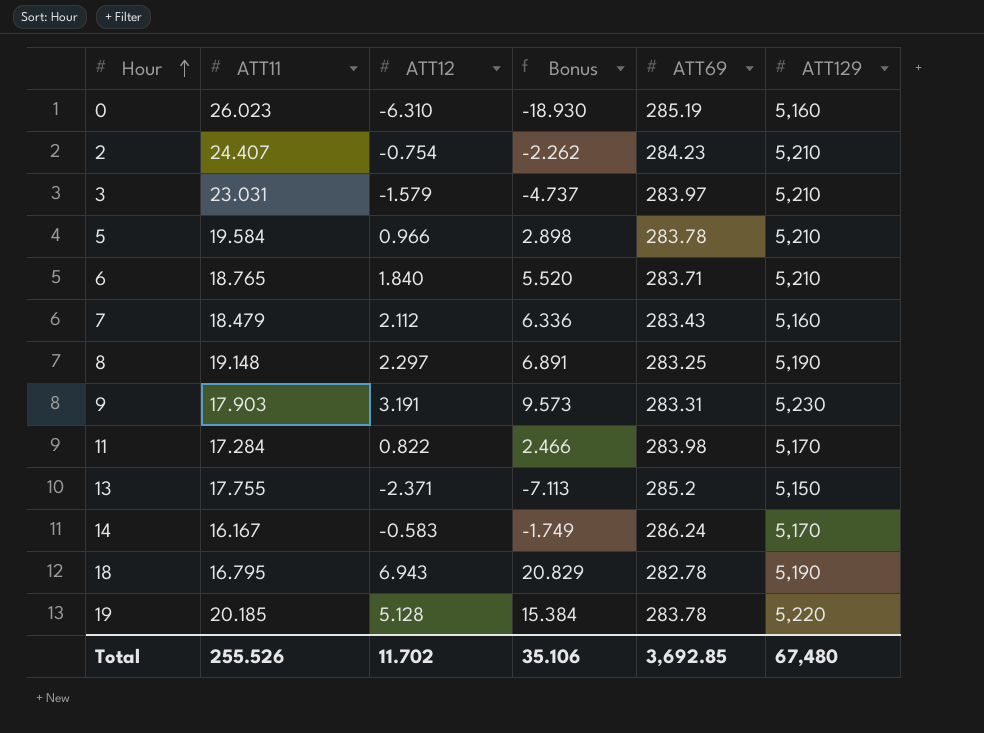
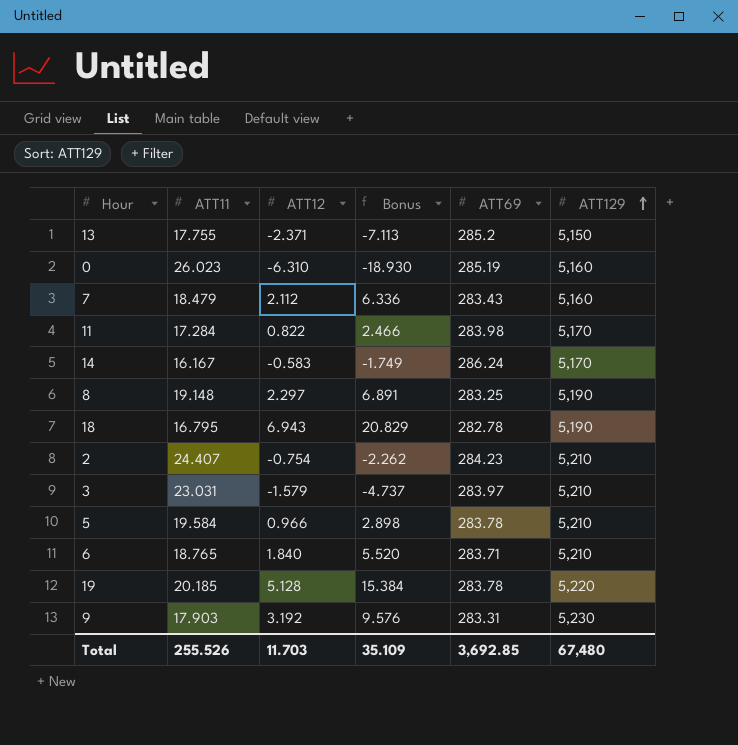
row order: Hour ascending -> ATT129 ascending
9 | ATT12: 3.191 -> 3.192
9 | Bonus: 9.573 -> 9.576
Total | ATT12: 11.702 -> 11.703
Total | Bonus: 35.106 -> 35.109

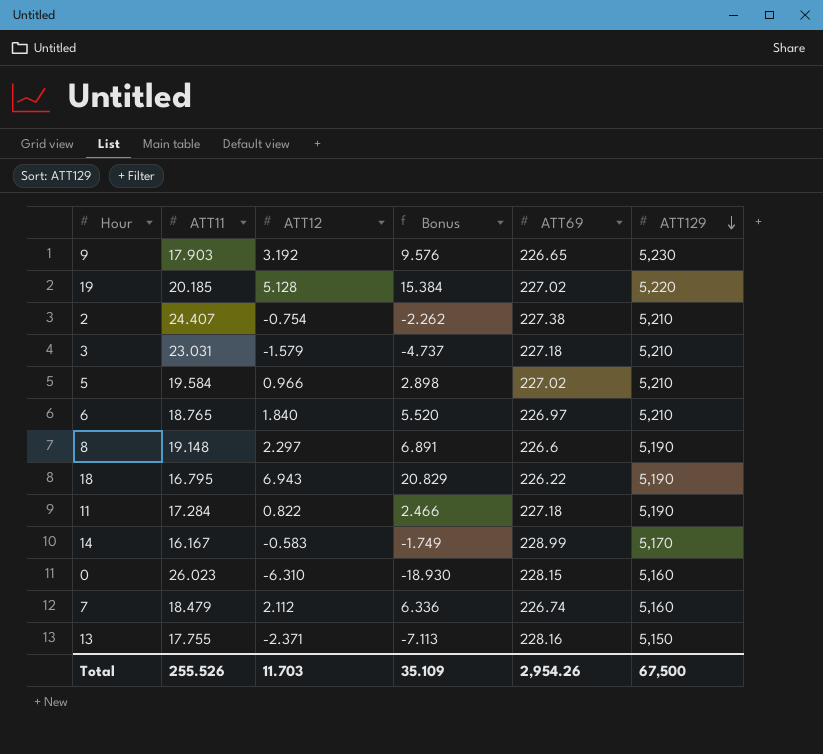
row order: ATT129 ascending -> ATT129 descending
9 | ATT69: 283.31 -> 226.65
19 | ATT69: 283.78 -> 227.02
2 | ATT69: 284.23 -> 227.38
3 | ATT69: 283.97 -> 227.18
5 | ATT69: 283.78 -> 227.02
6 | ATT69: 283.71 -> 226.97
8 | ATT69: 283.25 -> 226.6
18 | ATT69: 282.78 -> 226.22
11 | ATT69: 283.98 -> 227.18
11 | ATT129: 5,170 -> 5,190
14 | ATT69: 286.24 -> 228.99
0 | ATT69: 285.19 -> 228.15
7 | ATT69: 283.43 -> 226.74
13 | ATT69: 285.2 -> 228.16
Total | ATT69: 3,692.85 -> 2,954.26
Total | ATT129: 67,480 -> 67,500

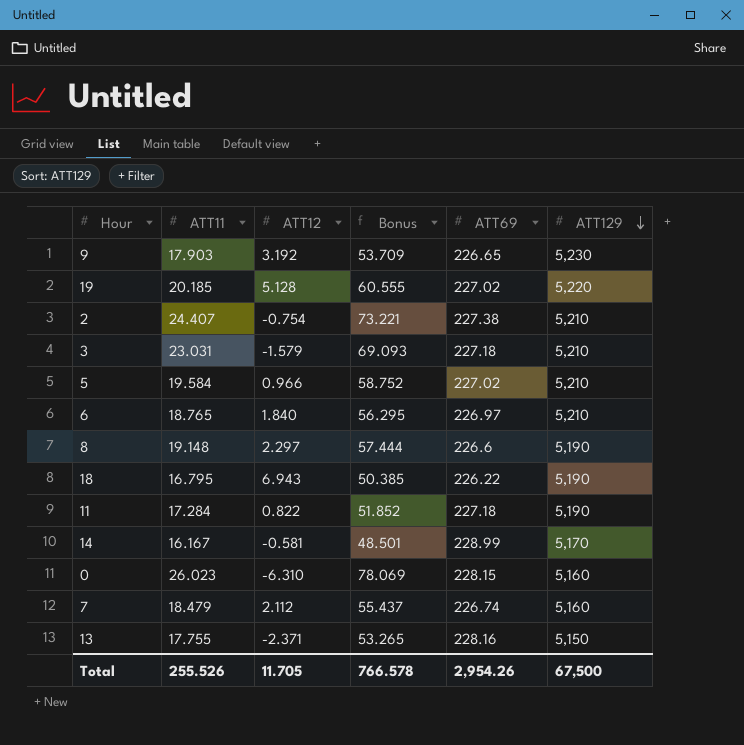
column Bonus | formula: [ATT12] * 3 -> [ATT11] * 3
14 | ATT12: -0.583 -> -0.581
Total | ATT12: 11.703 -> 11.705
Total | Bonus: 35.109 -> 766.578

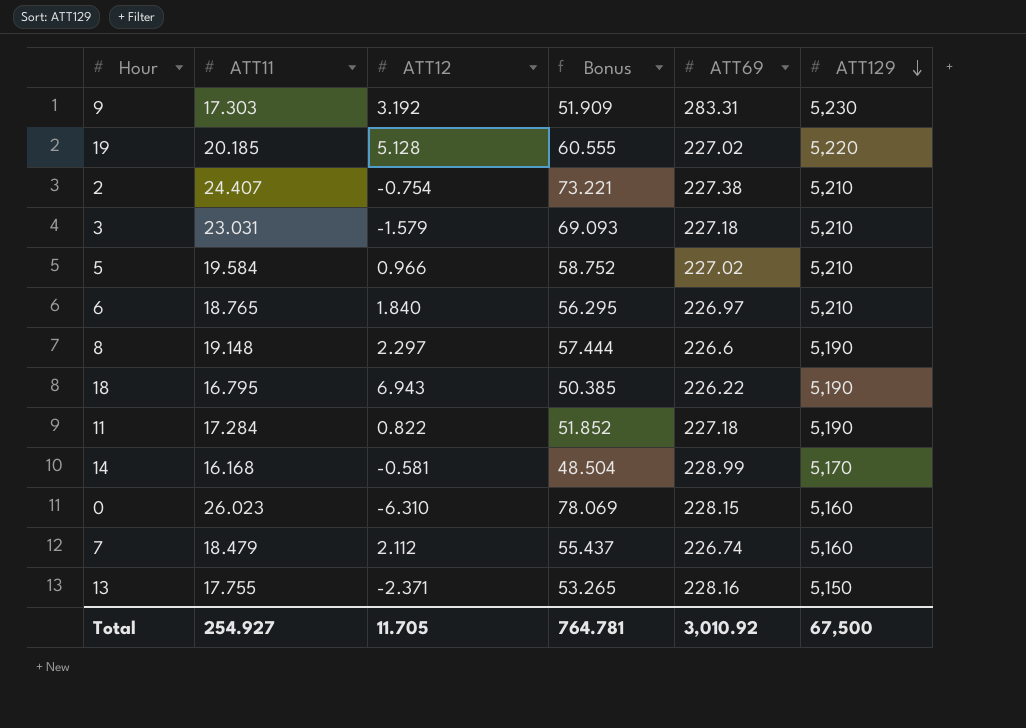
9 | ATT11: 17.903 -> 17.303
9 | Bonus: 53.709 -> 51.909
9 | ATT69: 226.65 -> 283.31
14 | ATT11: 16.167 -> 16.168
14 | Bonus: 48.501 -> 48.504
Total | ATT11: 255.526 -> 254.927
Total | Bonus: 766.578 -> 764.781
Total | ATT69: 2,954.26 -> 3,010.92

